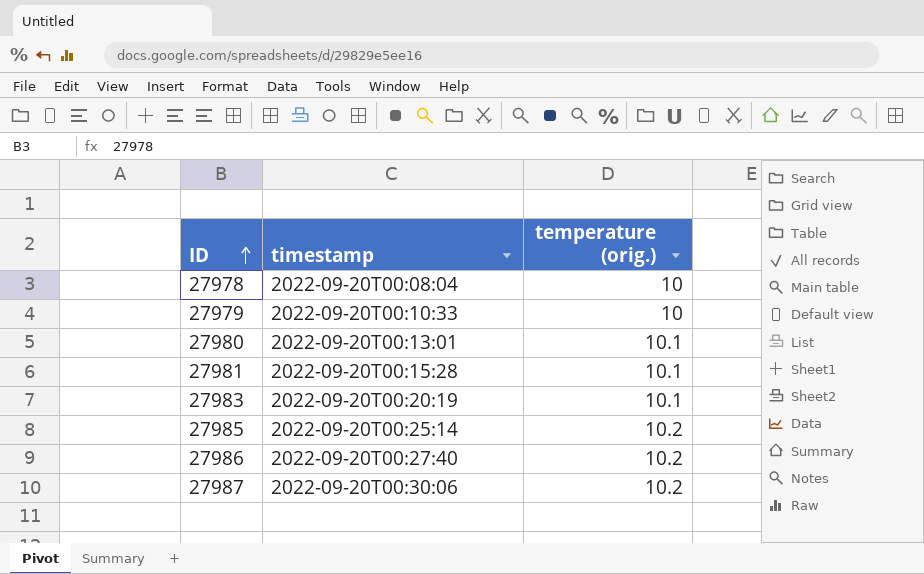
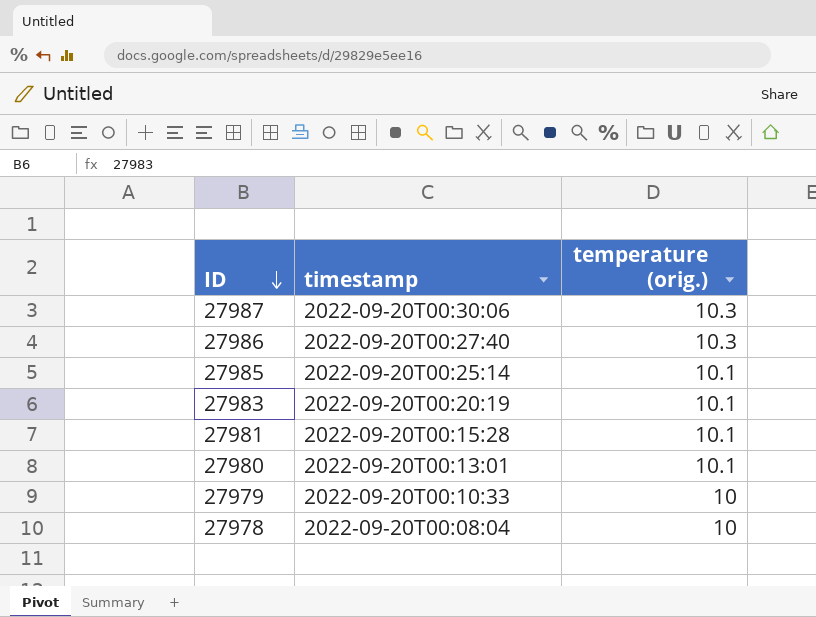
row order: ID ascending -> ID descending
27987 | temperature (orig.): 10.2 -> 10.3
27986 | temperature (orig.): 10.2 -> 10.3
27985 | temperature (orig.): 10.2 -> 10.1

